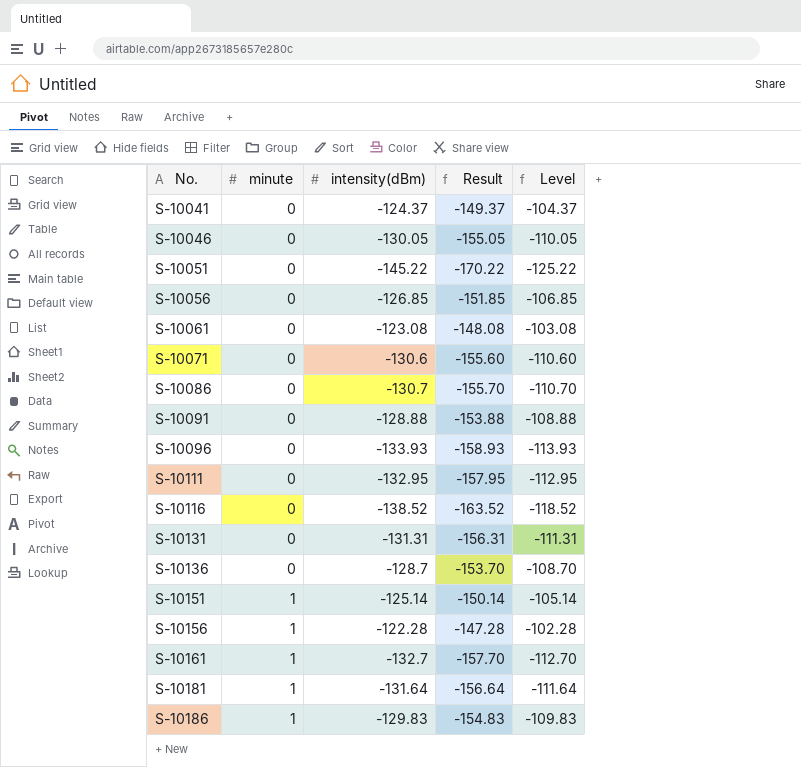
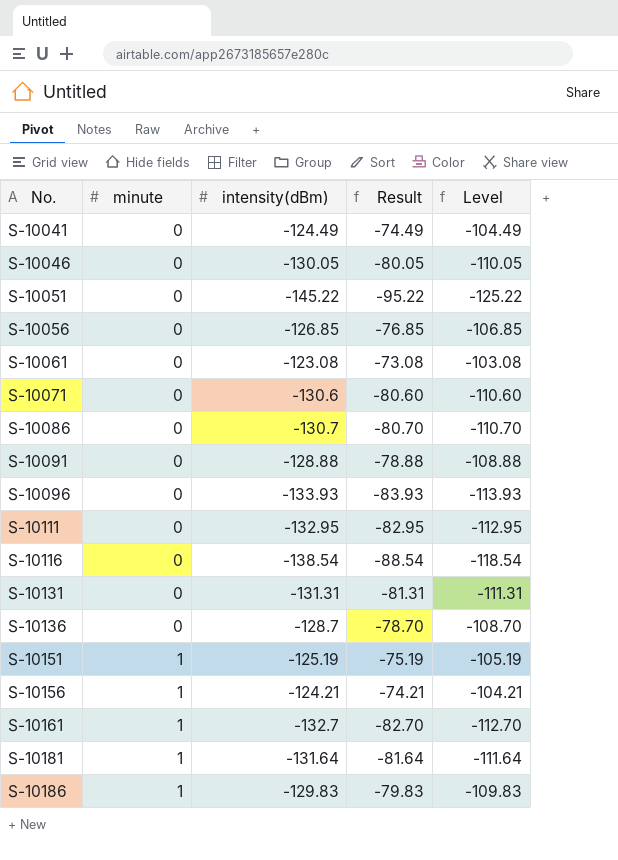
column Result | formula: [intensity(dBm)] - 25 -> [intensity(dBm)] + 50
S-10041 | intensity(dBm): -124.37 -> -124.49
S-10041 | Level: -104.37 -> -104.49
S-10116 | intensity(dBm): -138.52 -> -138.54
S-10116 | Level: -118.52 -> -118.54
S-10151 | intensity(dBm): -125.14 -> -125.19
S-10151 | Level: -105.14 -> -105.19
S-10156 | intensity(dBm): -122.28 -> -124.21
S-10156 | Level: -102.28 -> -104.21

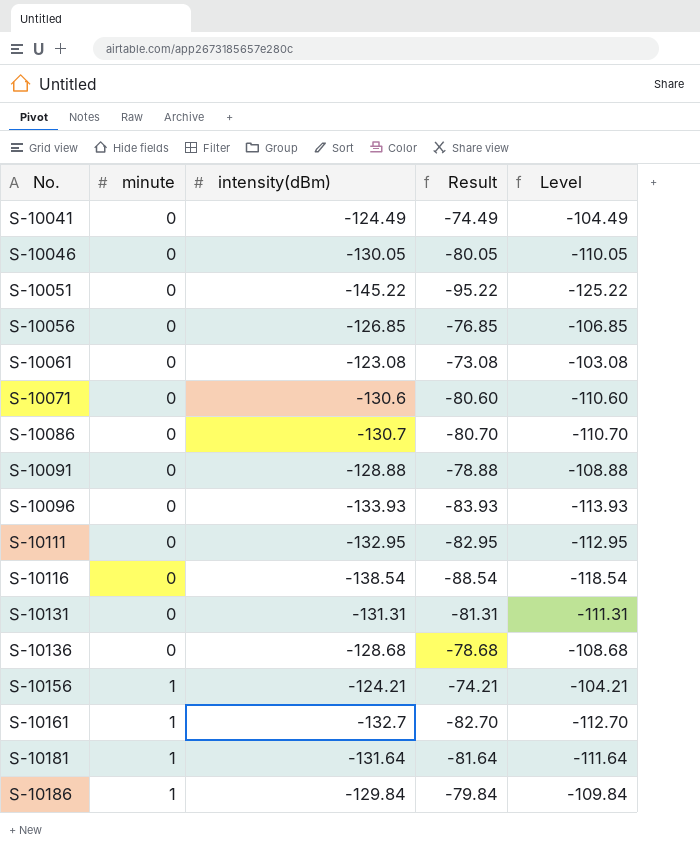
row S-10151: 1 | -125.19 | -75.19 | -105.19 -> none
S-10136 | intensity(dBm): -128.7 -> -128.68
S-10136 | Result: -78.70 -> -78.68
S-10136 | Level: -108.70 -> -108.68
S-10186 | intensity(dBm): -129.83 -> -129.84
S-10186 | Result: -79.83 -> -79.84
S-10186 | Level: -109.83 -> -109.84

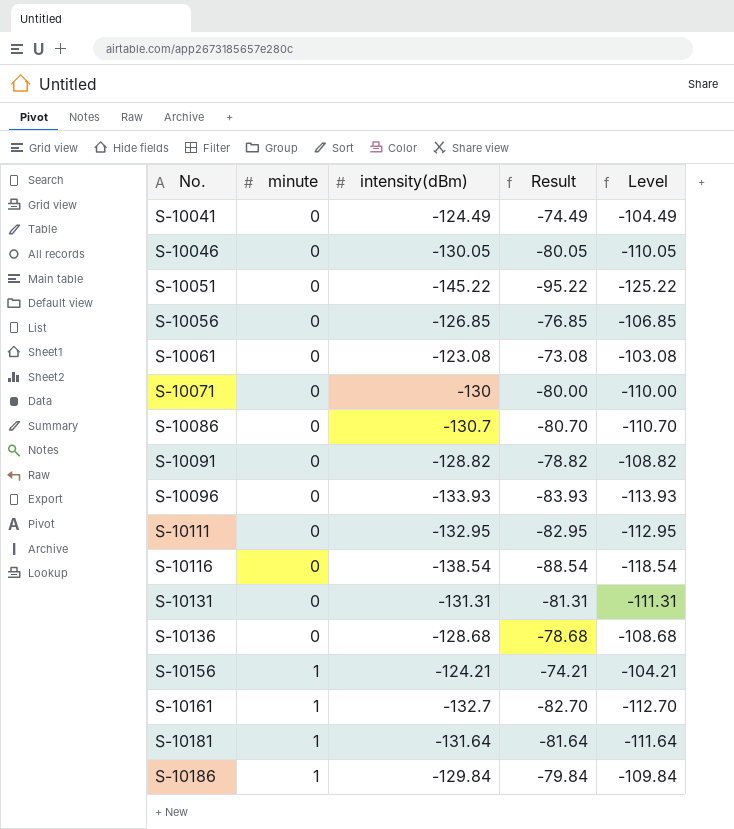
S-10071 | intensity(dBm): -130.6 -> -130
S-10071 | Result: -80.60 -> -80.00
S-10071 | Level: -110.60 -> -110.00
S-10091 | intensity(dBm): -128.88 -> -128.82
S-10091 | Result: -78.88 -> -78.82
S-10091 | Level: -108.88 -> -108.82

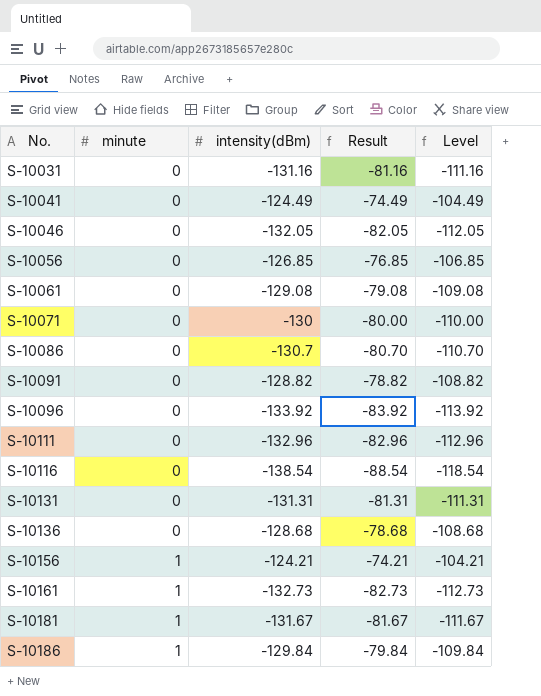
row S-10051: 0 | -145.22 | -95.22 | -125.22 -> none
row S-10031: none -> 0 | -131.16 | -81.16 | -111.16
S-10046 | intensity(dBm): -130.05 -> -132.05
S-10046 | Result: -80.05 -> -82.05
S-10046 | Level: -110.05 -> -112.05
S-10061 | intensity(dBm): -123.08 -> -129.08
S-10061 | Result: -73.08 -> -79.08
S-10061 | Level: -103.08 -> -109.08
S-10096 | intensity(dBm): -133.93 -> -133.92
S-10096 | Result: -83.93 -> -83.92
S-10096 | Level: -113.93 -> -113.92
S-10111 | intensity(dBm): -132.95 -> -132.96
S-10111 | Result: -82.95 -> -82.96
S-10111 | Level: -112.95 -> -112.96
S-10161 | intensity(dBm): -132.7 -> -132.73
S-10161 | Result: -82.70 -> -82.73
S-10161 | Level: -112.70 -> -112.73
S-10181 | intensity(dBm): -131.64 -> -131.67
S-10181 | Result: -81.64 -> -81.67
S-10181 | Level: -111.64 -> -111.67

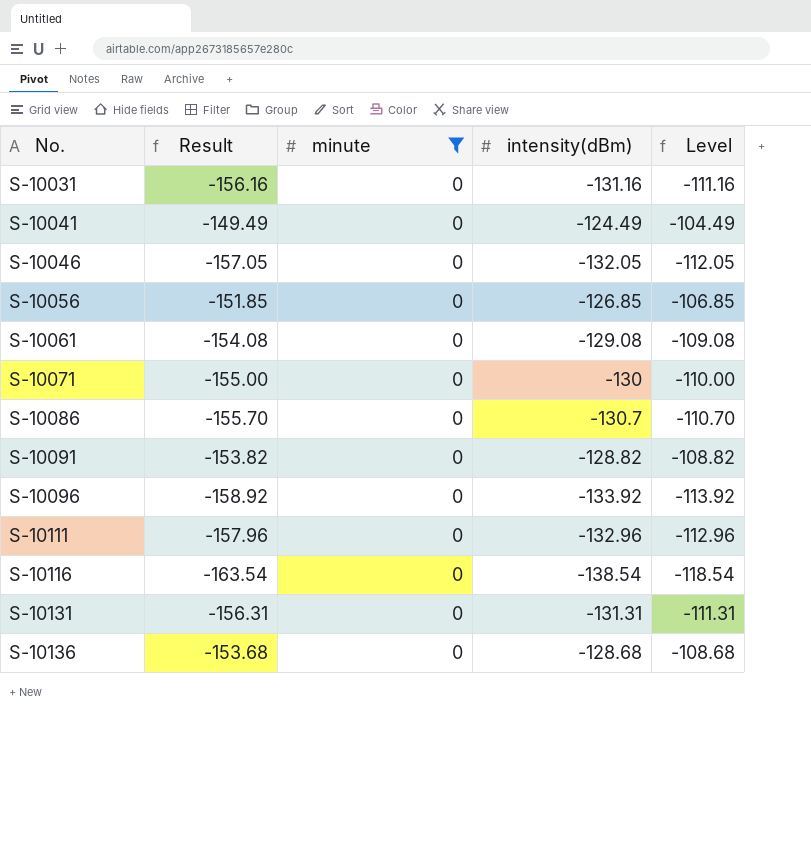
filter: none -> minute = 0
column Result | formula: [intensity(dBm)] + 50 -> [intensity(dBm)] - 25
column Result | position: 4 -> 2

